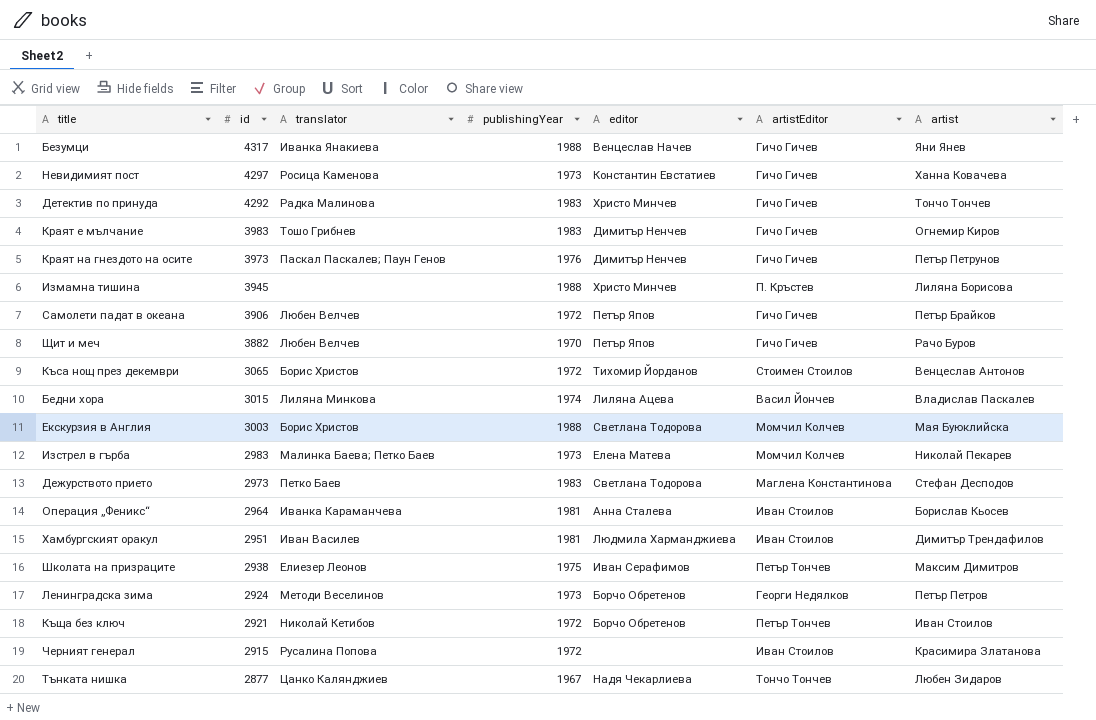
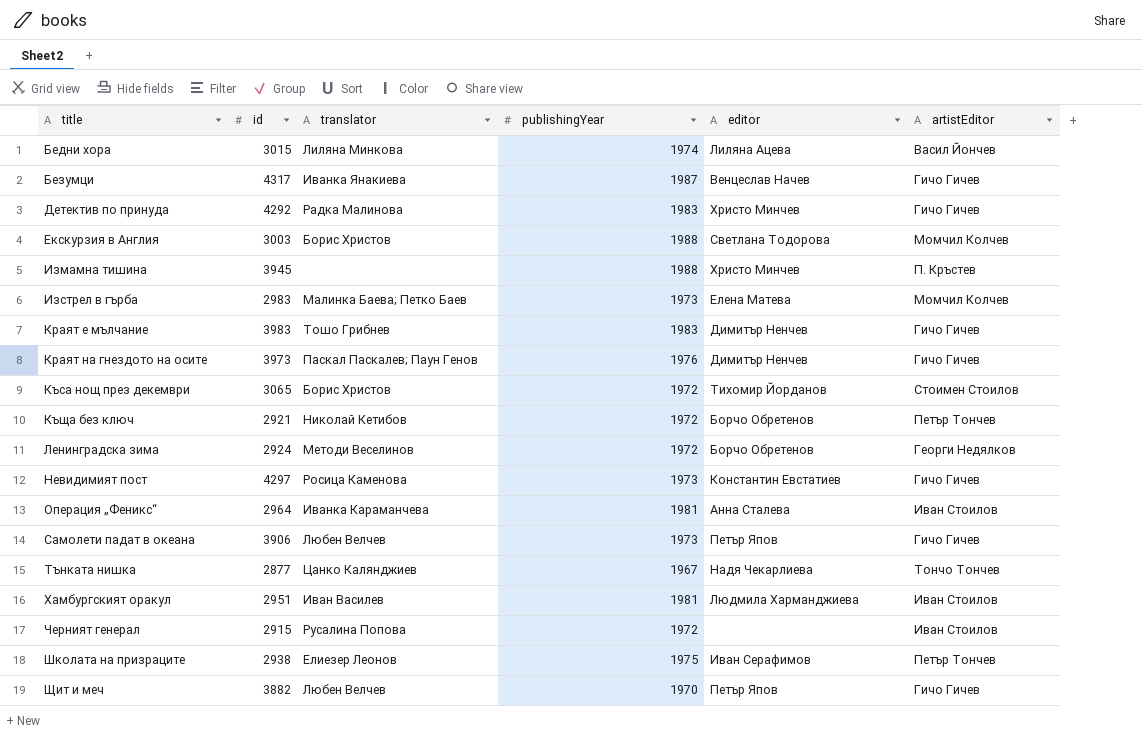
row order: id descending -> title ascending
column artist | position: 7 -> none
row Дежурството прието: 2973 | Петко Баев | 1983 | Светлана Тодорова | Маглена Константинова | Стефан Десподов -> none
Безумци | publishingYear: 1988 -> 1987
Ленинградска зима | publishingYear: 1973 -> 1972
Самолети падат в океана | publishingYear: 1972 -> 1973

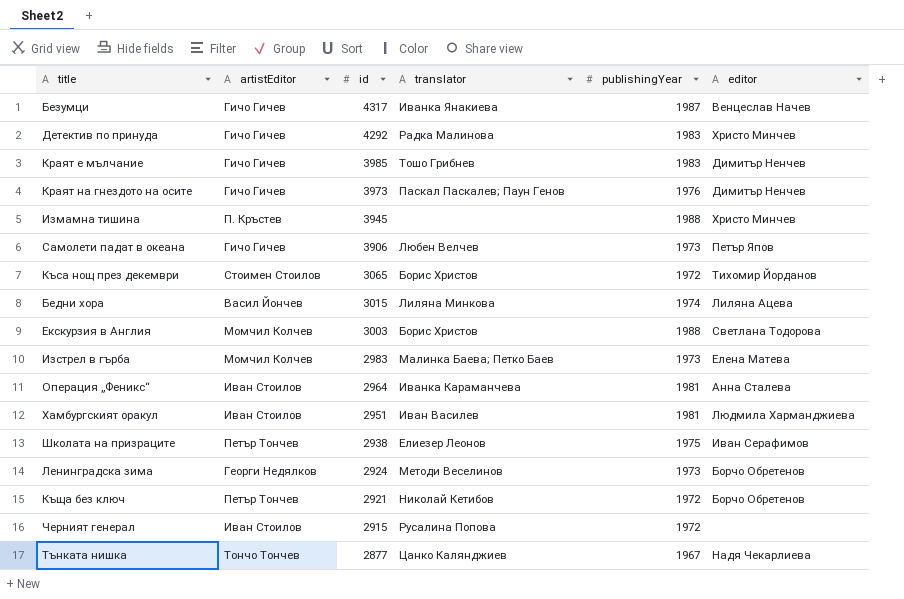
row order: title ascending -> id descending
column artistEditor | position: 6 -> 2
row Невидимият пост: 4297 | Росица Каменова | 1973 | Константин Евстатиев | Гичо Гичев -> none
row Щит и меч: 3882 | Любен Велчев | 1970 | Петър Япов | Гичо Гичев -> none
Краят е мълчание | id: 3983 -> 3985
Ленинградска зима | publishingYear: 1972 -> 1973

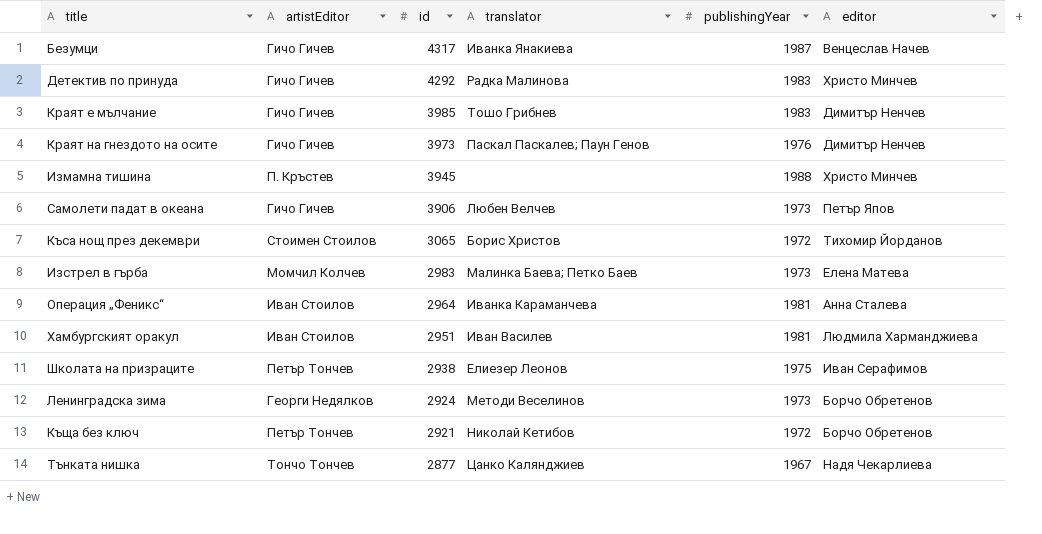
row Бедни хора: Васил Йончев | 3015 | Лиляна Минкова | 1974 | Лиляна Ацева -> none
row Екскурзия в Англия: Момчил Колчев | 3003 | Борис Христов | 1988 | Светлана Тодорова -> none
row Черният генерал: Иван Стоилов | 2915 | Русалина Попова | 1972 | none -> none

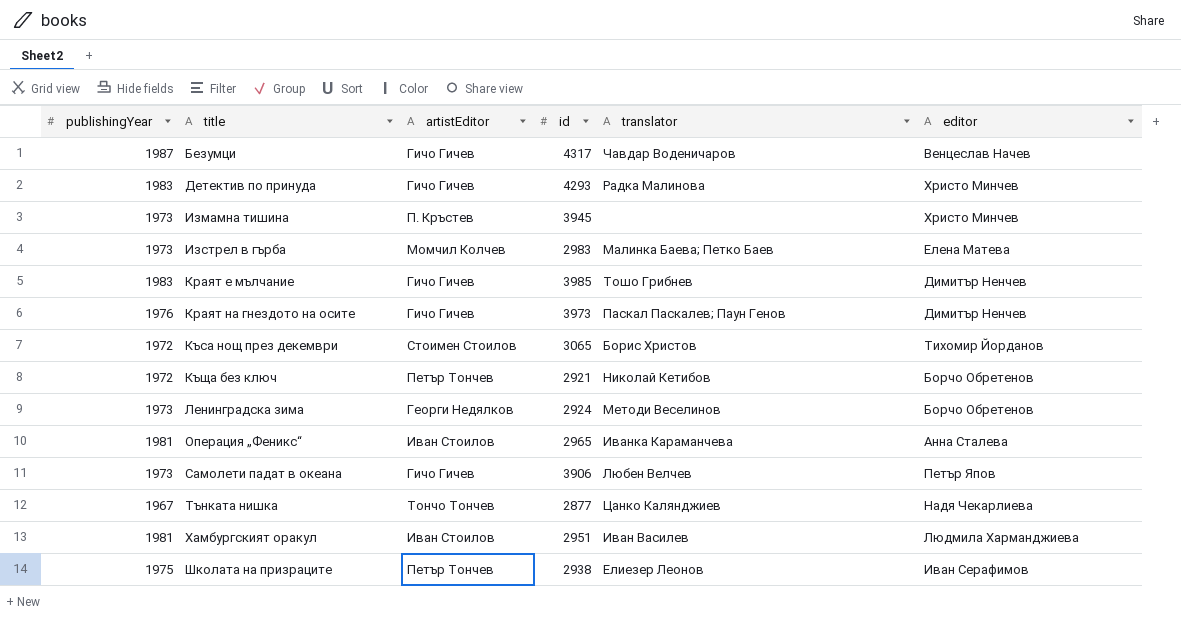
row order: id descending -> title ascending
column publishingYear | position: 5 -> 1
Безумци | translator: Иванка Янакиева -> Чавдар Воденичаров
Детектив по принуда | id: 4292 -> 4293
Измамна тишина | publishingYear: 1988 -> 1973
Операция „Феникс“ | id: 2964 -> 2965

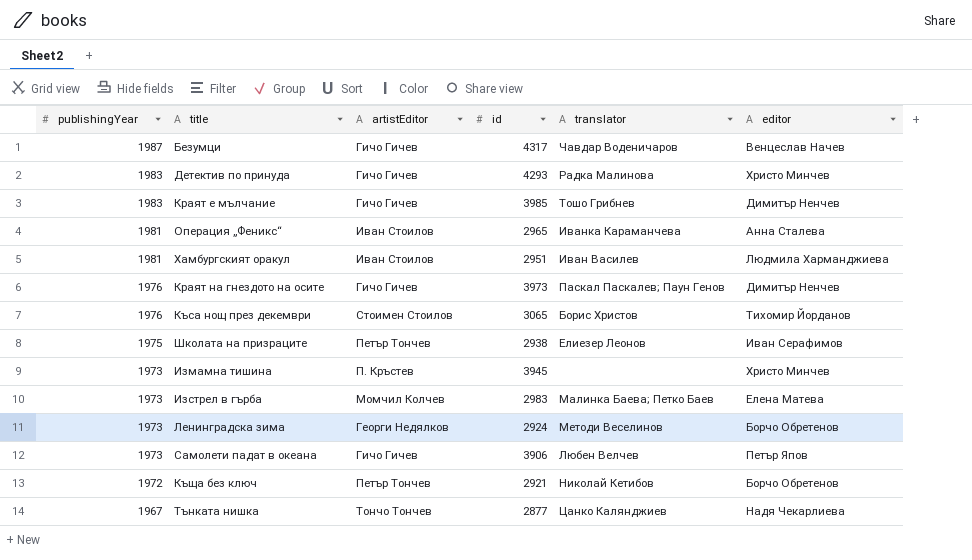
row order: title ascending -> publishingYear descending
Къса нощ през декември | publishingYear: 1972 -> 1976

